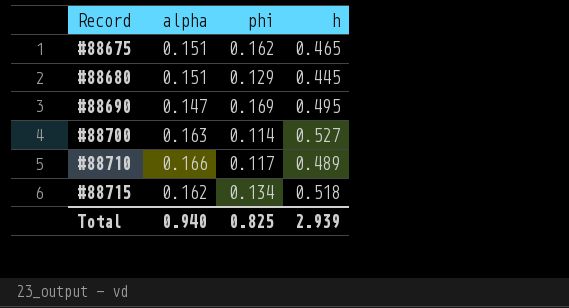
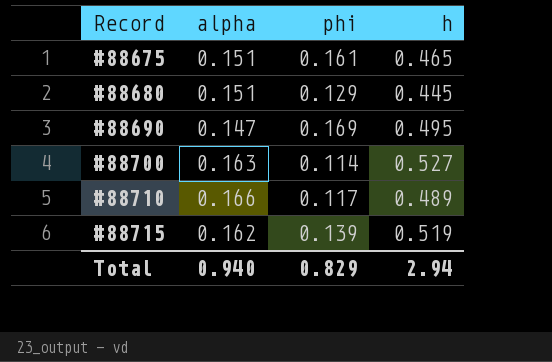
#88675 | phi: 0.162 -> 0.161
#88715 | phi: 0.134 -> 0.139
#88715 | h: 0.518 -> 0.519
Total | phi: 0.825 -> 0.829
Total | h: 2.939 -> 2.94

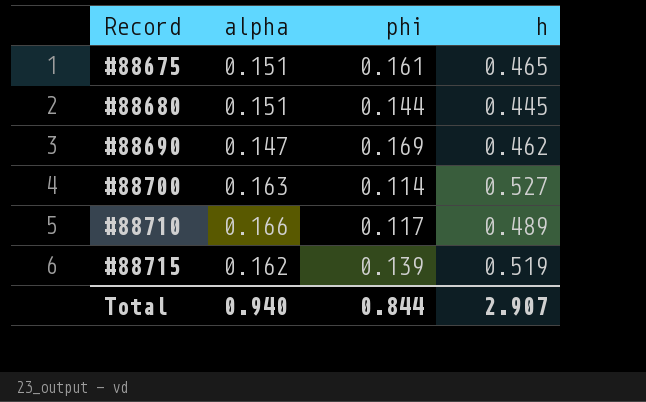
#88680 | phi: 0.129 -> 0.144
#88690 | h: 0.495 -> 0.462
Total | phi: 0.829 -> 0.844
Total | h: 2.94 -> 2.907

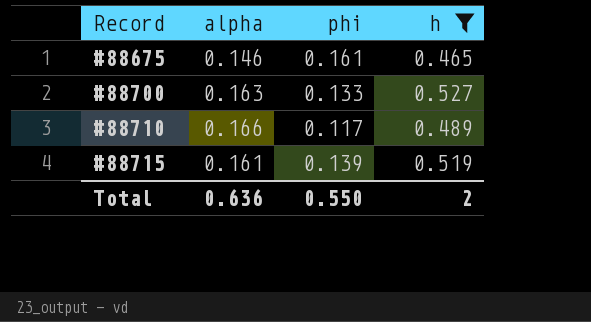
filter: none -> h >= 0.465
#88675 | alpha: 0.151 -> 0.146
#88700 | phi: 0.114 -> 0.133
#88715 | alpha: 0.162 -> 0.161
Total | alpha: 0.940 -> 0.636
Total | phi: 0.844 -> 0.550
Total | h: 2.907 -> 2

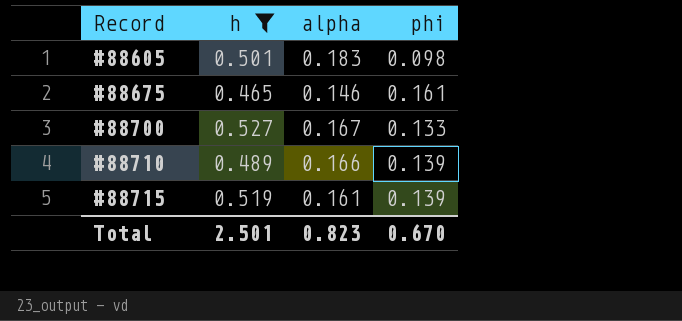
column h | position: 4 -> 2
row #88605: none -> 0.501 | 0.183 | 0.098
#88700 | alpha: 0.163 -> 0.167
#88710 | phi: 0.117 -> 0.139
Total | h: 2 -> 2.501
Total | alpha: 0.636 -> 0.823
Total | phi: 0.550 -> 0.670

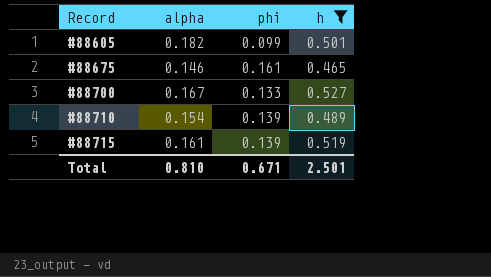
column h | position: 2 -> 4
#88605 | alpha: 0.183 -> 0.182
#88605 | phi: 0.098 -> 0.099
#88710 | alpha: 0.166 -> 0.154
Total | alpha: 0.823 -> 0.810
Total | phi: 0.670 -> 0.671

